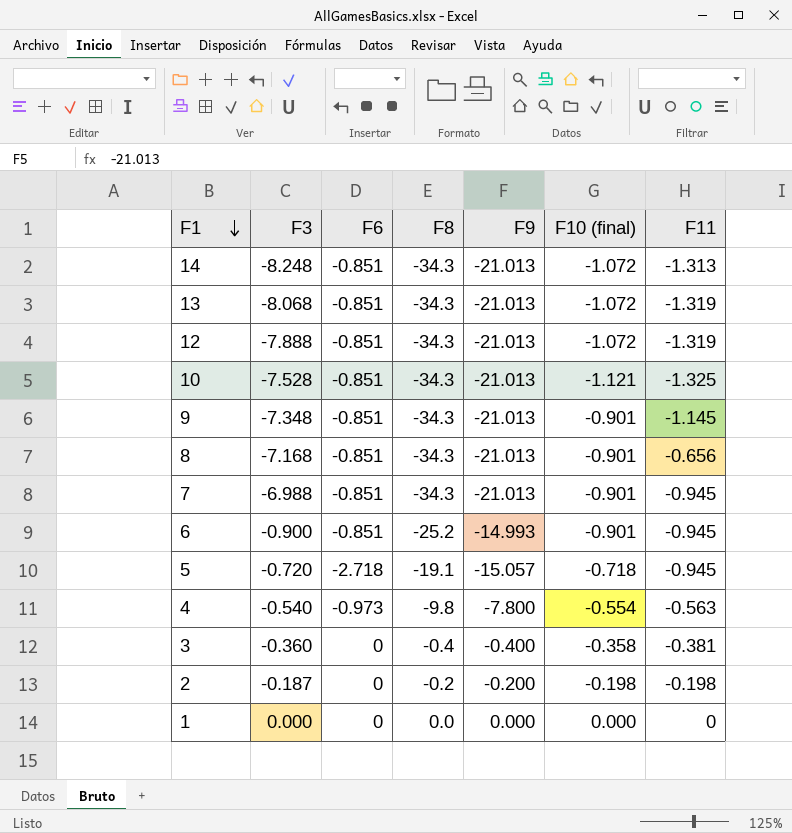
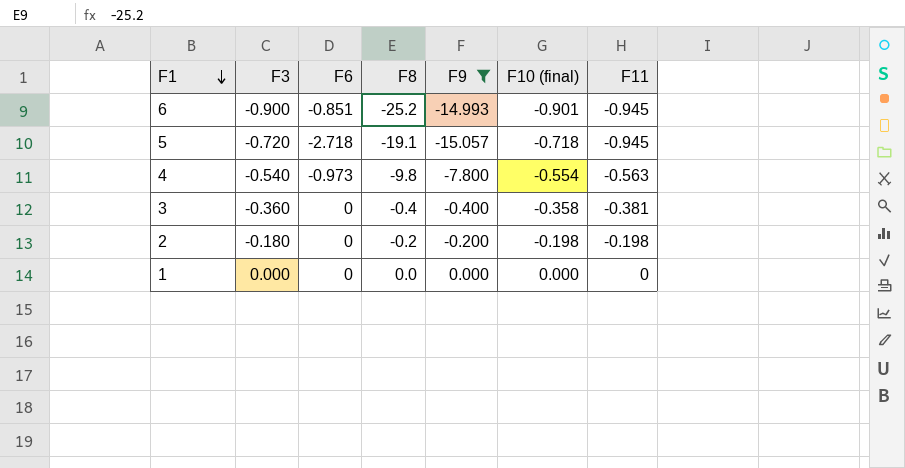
filter: none -> F9 != -21.013
2 | F3: -0.187 -> -0.180

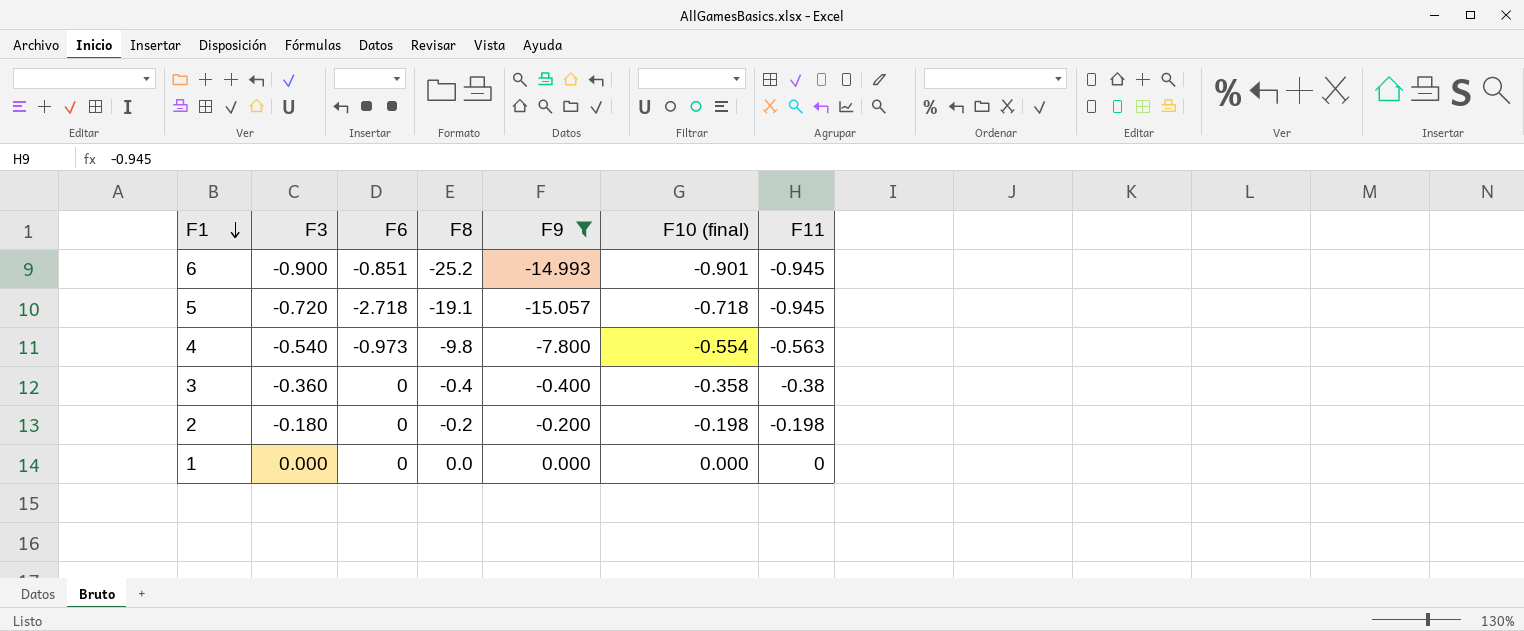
3 | F11: -0.381 -> -0.38

